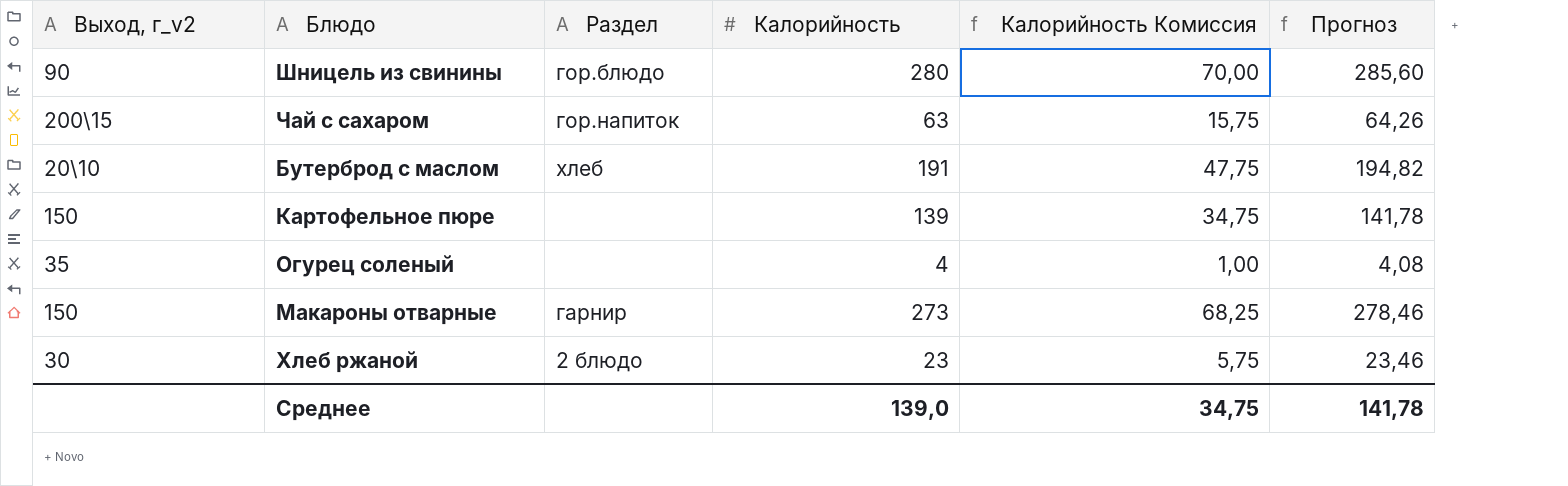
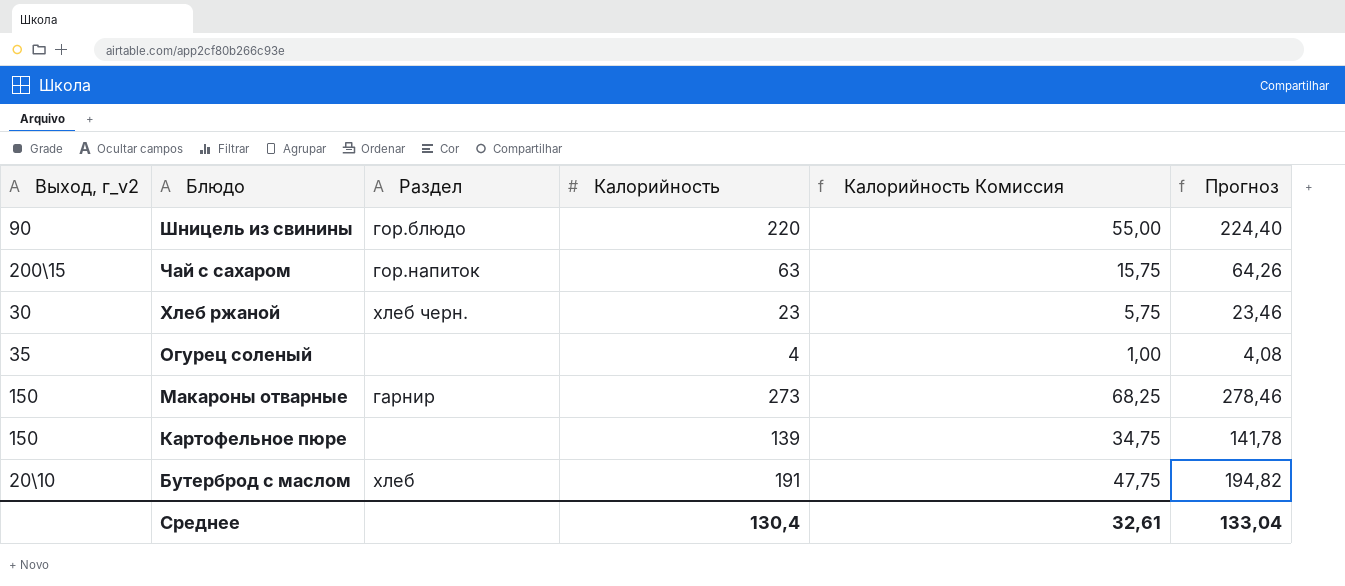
row order: none -> Блюдо descending
Шницель из свинины | Калорийность: 280 -> 220
Шницель из свинины | Калорийность Комиссия: 70,00 -> 55,00
Шницель из свинины | Прогноз: 285,60 -> 224,40
Хлеб ржаной | Раздел: 2 блюдо -> хлеб черн.
Среднее | Калорийность: 139,0 -> 130,4
Среднее | Калорийность Комиссия: 34,75 -> 32,61
Среднее | Прогноз: 141,78 -> 133,04

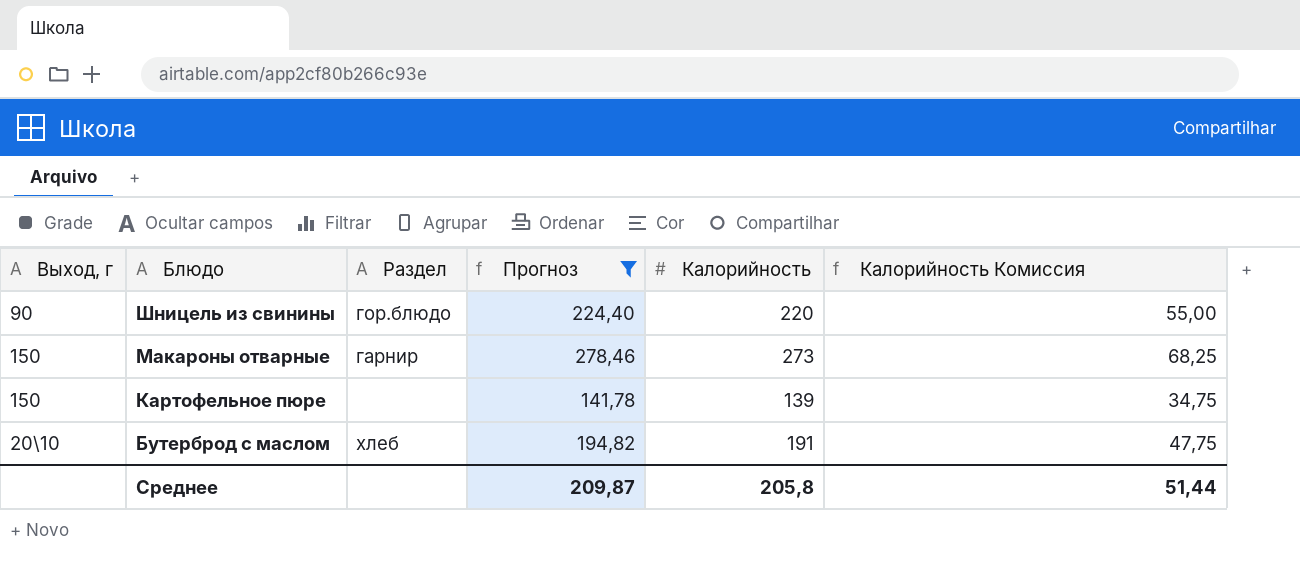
filter: none -> Прогноз >= 141,78
column name: Выход, г_v2 -> Выход, г
column Прогноз | position: 6 -> 4
Среднее | Прогноз: 133,04 -> 209,87
Среднее | Калорийность: 130,4 -> 205,8
Среднее | Калорийность Комиссия: 32,61 -> 51,44

